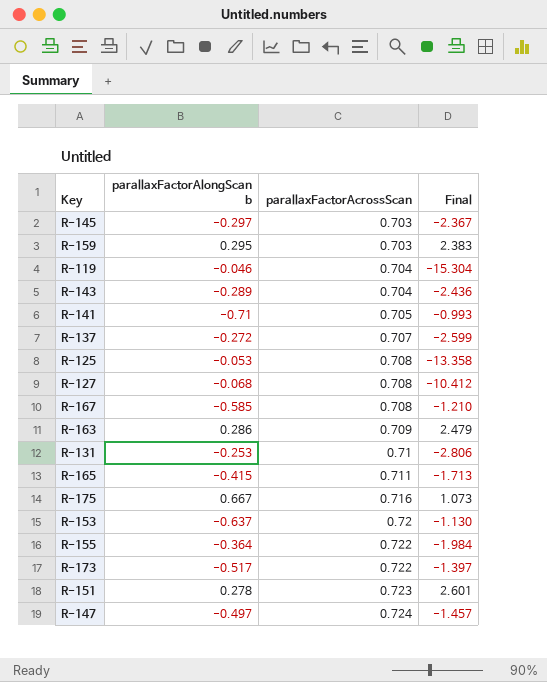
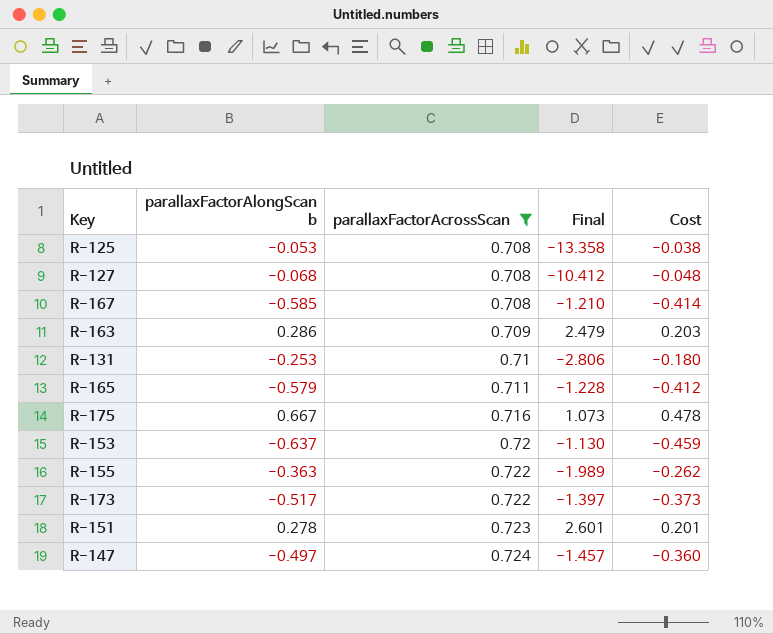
filter: none -> parallaxFactorAcrossScan >= 0.708
column Cost | formula: none -> [parallaxFactorAlongScan b] * [parallaxFactorAcrossScan]
R-165 | parallaxFactorAlongScan b: -0.415 -> -0.579
R-165 | Final: -1.713 -> -1.228
R-155 | parallaxFactorAlongScan b: -0.364 -> -0.363
R-155 | Final: -1.984 -> -1.989

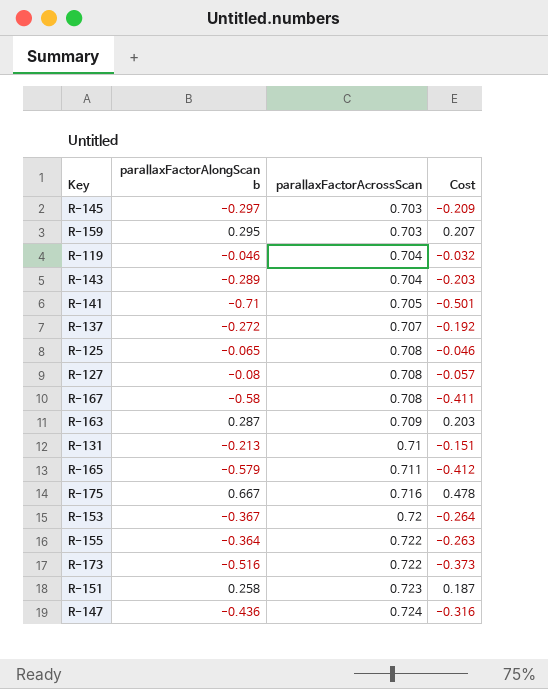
filter: parallaxFactorAcrossScan >= 0.708 -> none
column Final | formula: [parallaxFactorAcrossScan] / [parallaxFactorAlongScan b] -> none
R-125 | parallaxFactorAlongScan b: -0.053 -> -0.065
R-125 | Cost: -0.038 -> -0.046
R-127 | parallaxFactorAlongScan b: -0.068 -> -0.08
R-127 | Cost: -0.048 -> -0.057
R-167 | parallaxFactorAlongScan b: -0.585 -> -0.58
R-167 | Cost: -0.414 -> -0.411
R-163 | parallaxFactorAlongScan b: 0.286 -> 0.287
R-131 | parallaxFactorAlongScan b: -0.253 -> -0.213
R-131 | Cost: -0.180 -> -0.151
R-153 | parallaxFactorAlongScan b: -0.637 -> -0.367
R-153 | Cost: -0.459 -> -0.264
R-155 | parallaxFactorAlongScan b: -0.363 -> -0.364
R-155 | Cost: -0.262 -> -0.263
R-173 | parallaxFactorAlongScan b: -0.517 -> -0.516
R-151 | parallaxFactorAlongScan b: 0.278 -> 0.258
R-151 | Cost: 0.201 -> 0.187
R-147 | parallaxFactorAlongScan b: -0.497 -> -0.436
R-147 | Cost: -0.360 -> -0.316

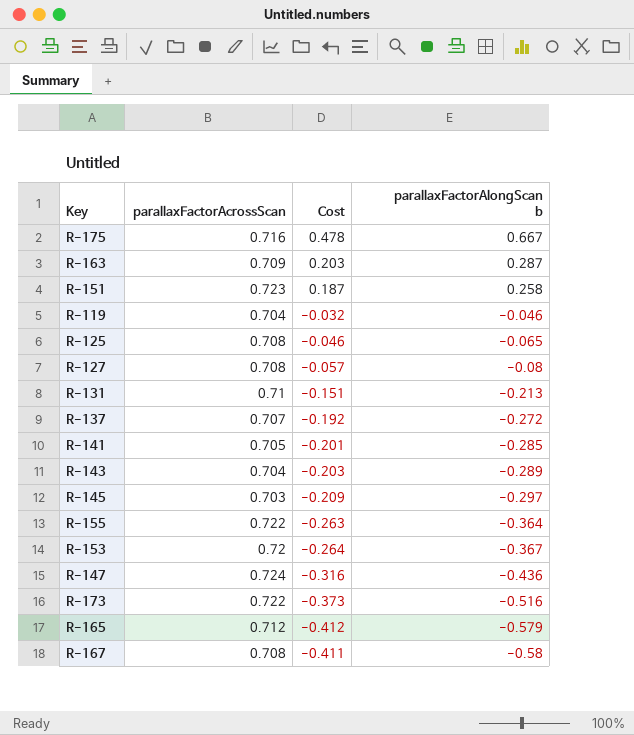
row order: parallaxFactorAcrossScan ascending -> parallaxFactorAlongScan b descending
column parallaxFactorAlongScan b | position: 2 -> 4
row R-159: 0.295 | 0.703 | 0.207 -> none
R-141 | Cost: -0.501 -> -0.201
R-141 | parallaxFactorAlongScan b: -0.71 -> -0.285
R-165 | parallaxFactorAcrossScan: 0.711 -> 0.712

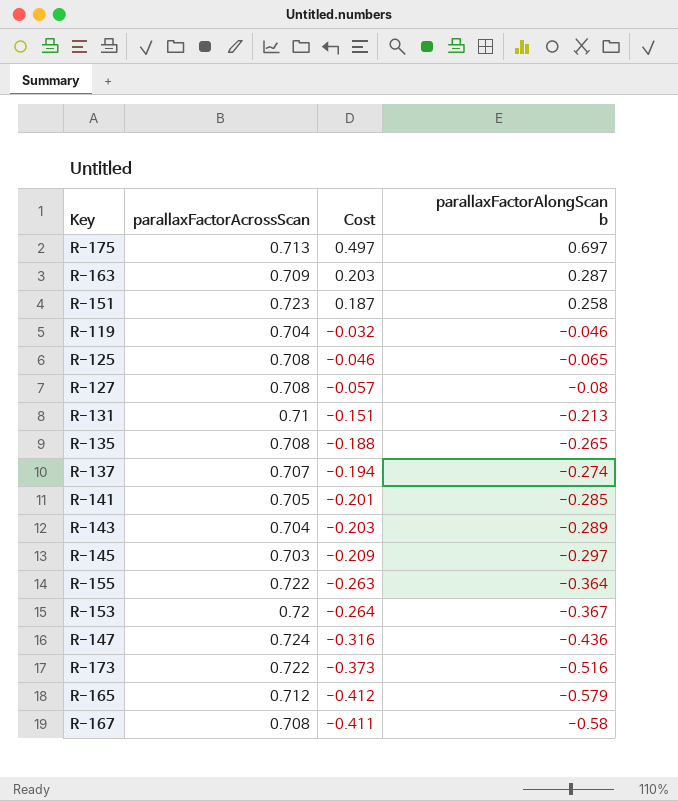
R-175 | parallaxFactorAcrossScan: 0.716 -> 0.713
R-175 | Cost: 0.478 -> 0.497
R-175 | parallaxFactorAlongScan b: 0.667 -> 0.697
row R-135: none -> 0.708 | -0.188 | -0.265
R-137 | Cost: -0.192 -> -0.194
R-137 | parallaxFactorAlongScan b: -0.272 -> -0.274

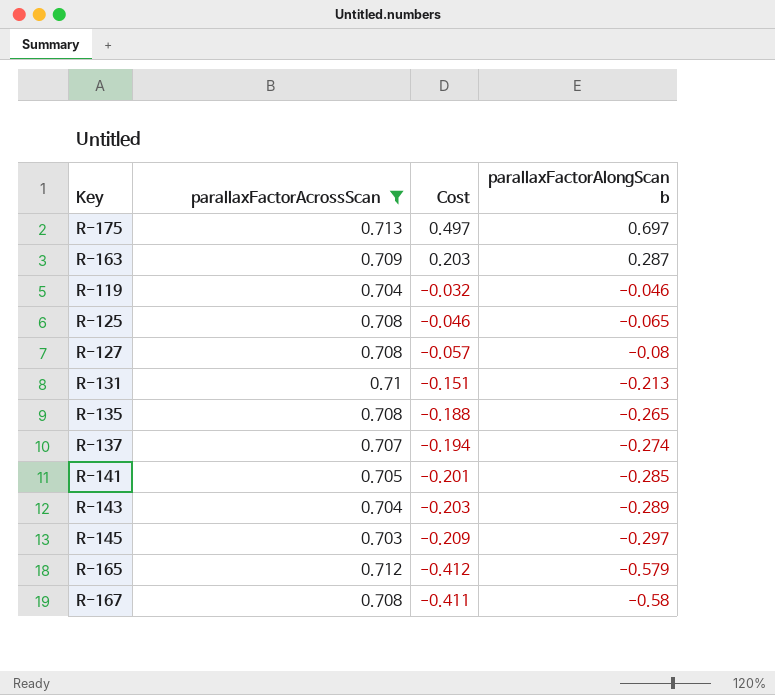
filter: none -> parallaxFactorAcrossScan <= 0.713

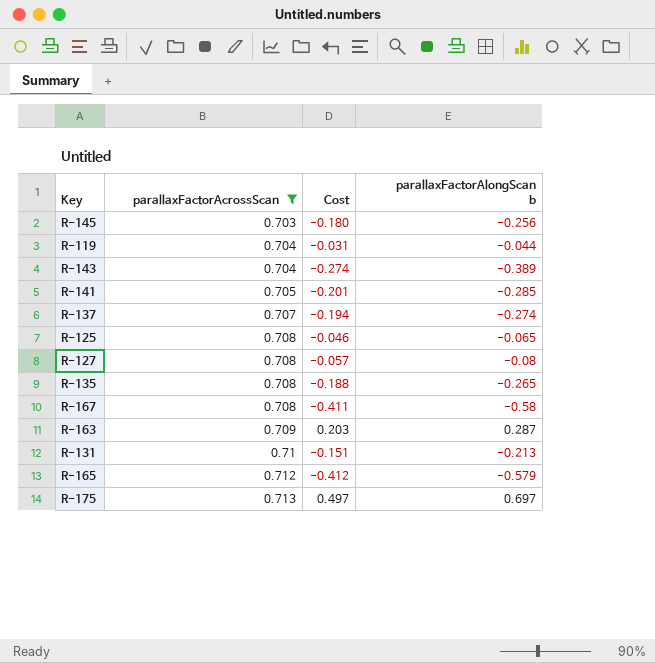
row order: parallaxFactorAlongScan b descending -> parallaxFactorAcrossScan ascending
R-145 | Cost: -0.209 -> -0.180
R-145 | parallaxFactorAlongScan b: -0.297 -> -0.256
R-119 | Cost: -0.032 -> -0.031
R-119 | parallaxFactorAlongScan b: -0.046 -> -0.044
R-143 | Cost: -0.203 -> -0.274
R-143 | parallaxFactorAlongScan b: -0.289 -> -0.389

